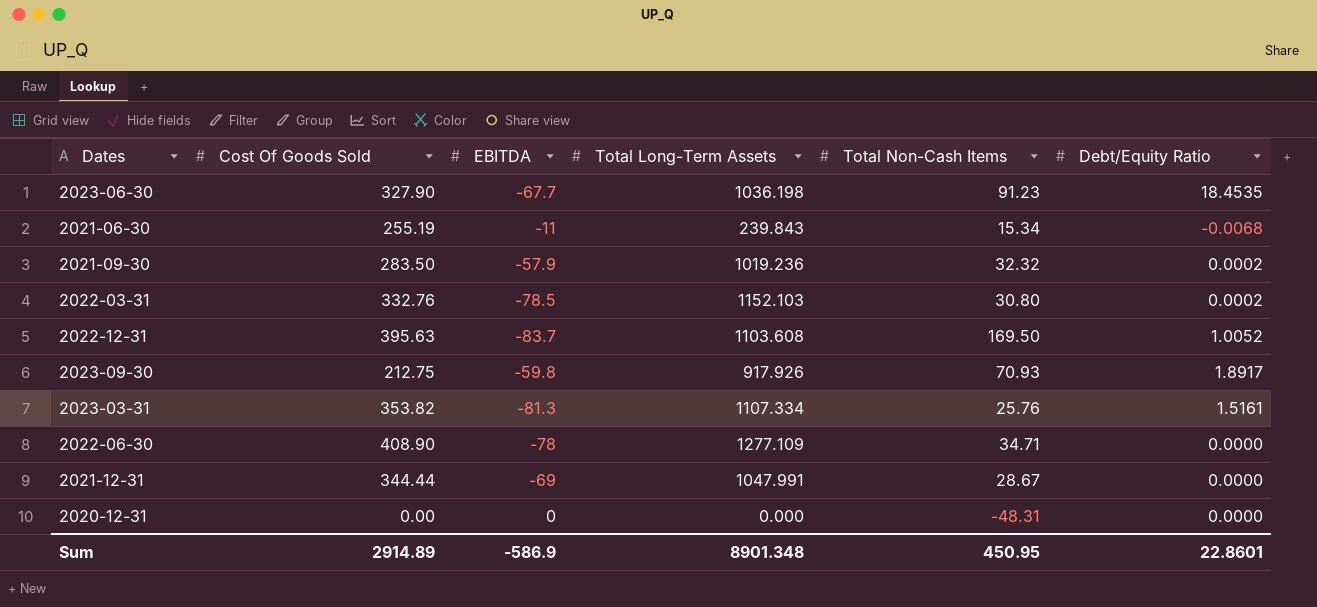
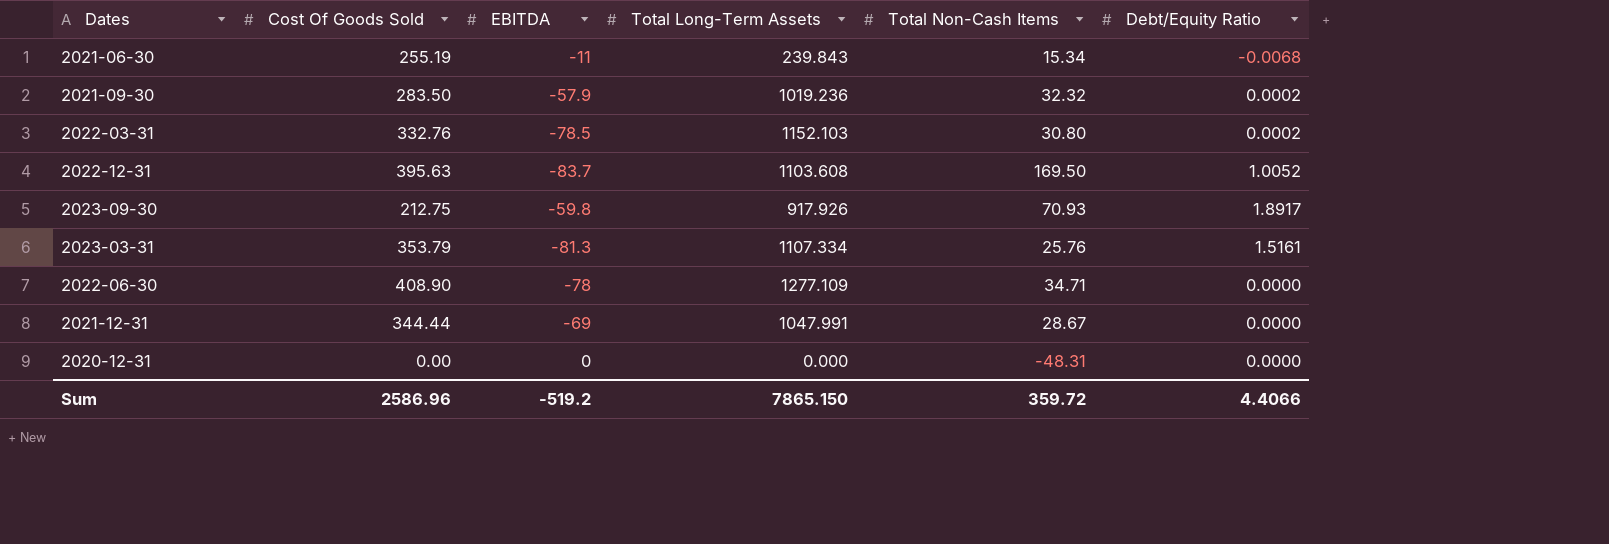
row 2023-06-30: 327.90 | -67.7 | 1036.198 | 91.23 | 18.4535 -> none
2023-03-31 | Cost Of Goods Sold: 353.82 -> 353.79
Sum | Cost Of Goods Sold: 2914.89 -> 2586.96
Sum | EBITDA: -586.9 -> -519.2
Sum | Total Long-Term Assets: 8901.348 -> 7865.150
Sum | Total Non-Cash Items: 450.95 -> 359.72
Sum | Debt/Equity Ratio: 22.8601 -> 4.4066

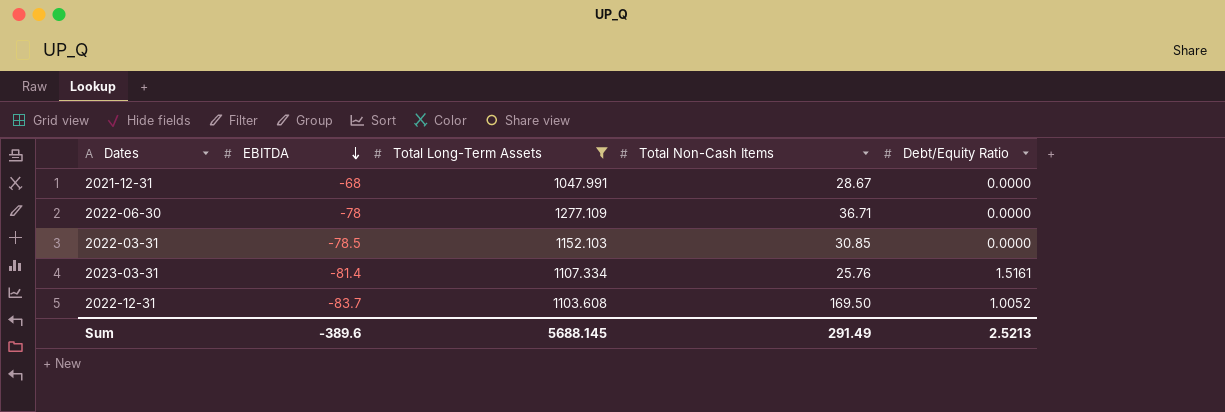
filter: none -> Total Long-Term Assets >= 1047.991
row order: none -> EBITDA descending
column Cost Of Goods Sold | position: 2 -> none
2021-12-31 | EBITDA: -69 -> -68
2022-06-30 | Total Non-Cash Items: 34.71 -> 36.71
2022-03-31 | Total Non-Cash Items: 30.80 -> 30.85
2022-03-31 | Debt/Equity Ratio: 0.0002 -> 0.0000
2023-03-31 | EBITDA: -81.3 -> -81.4
Sum | EBITDA: -519.2 -> -389.6
Sum | Total Long-Term Assets: 7865.150 -> 5688.145
Sum | Total Non-Cash Items: 359.72 -> 291.49
Sum | Debt/Equity Ratio: 4.4066 -> 2.5213

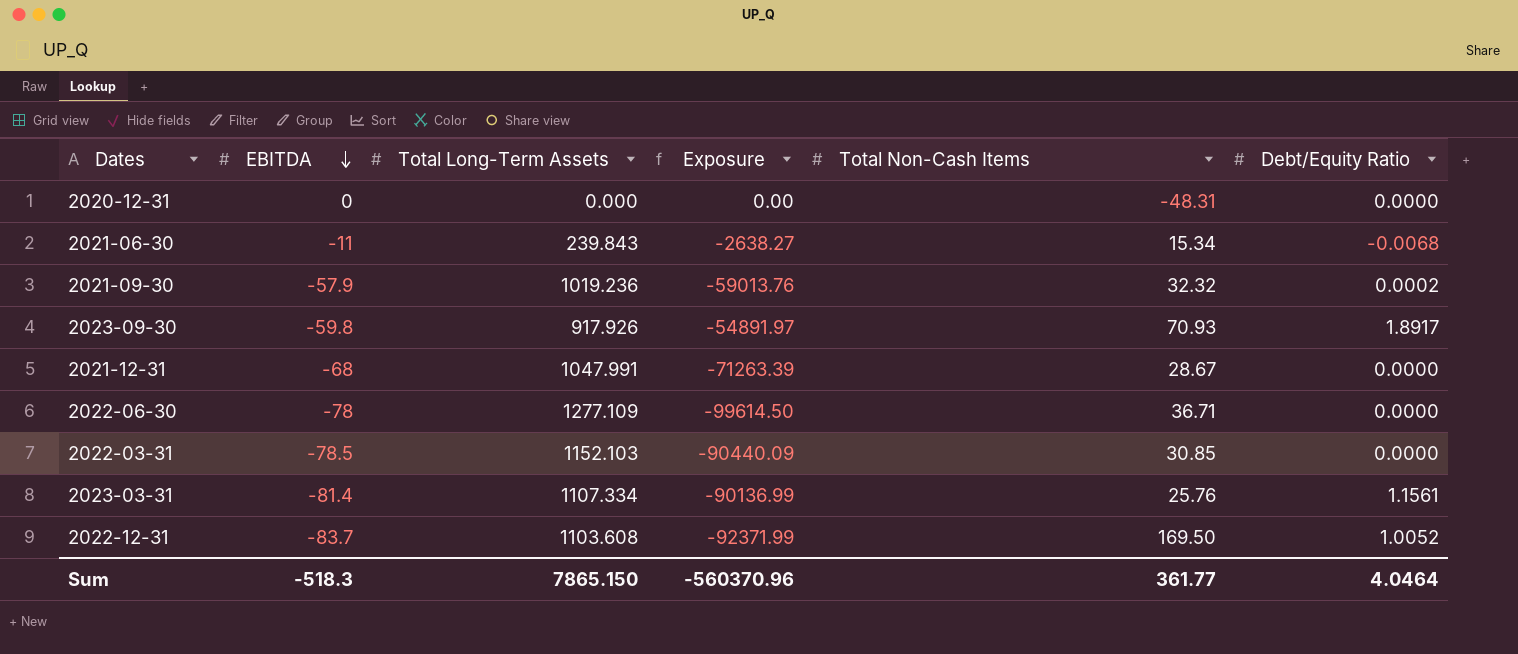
filter: Total Long-Term Assets >= 1047.991 -> none
column Exposure | formula: none -> [EBITDA] * [Total Long-Term Assets]
2023-03-31 | Debt/Equity Ratio: 1.5161 -> 1.1561
Sum | EBITDA: -389.6 -> -518.3
Sum | Total Long-Term Assets: 5688.145 -> 7865.150
Sum | Total Non-Cash Items: 291.49 -> 361.77
Sum | Debt/Equity Ratio: 2.5213 -> 4.0464

